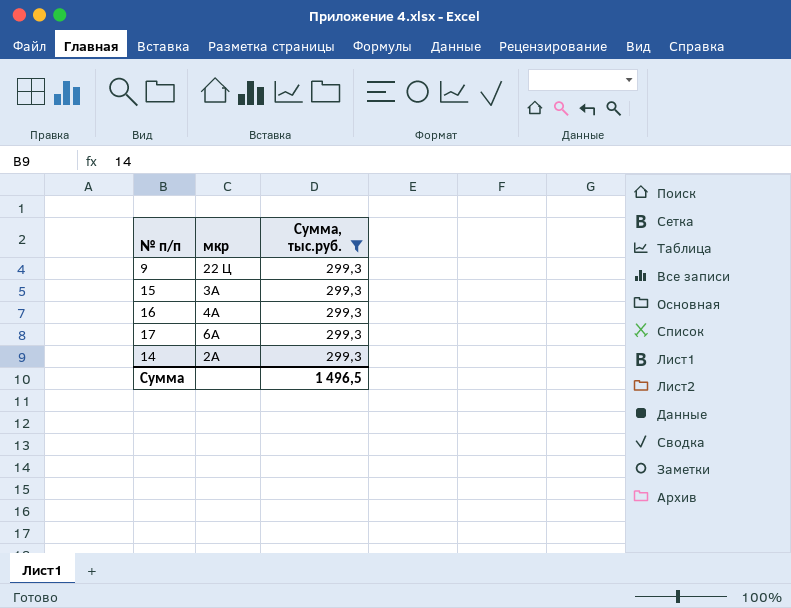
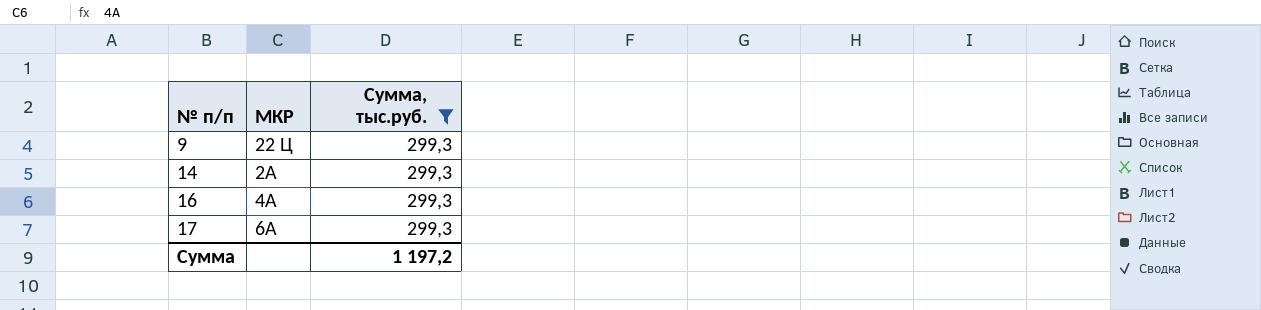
row order: none -> № п/п ascending
column name: мкр -> МКР
row 15: 3А | 299,3 -> none
Сумма | Сумма, тыс.руб.: 1 496,5 -> 1 197,2

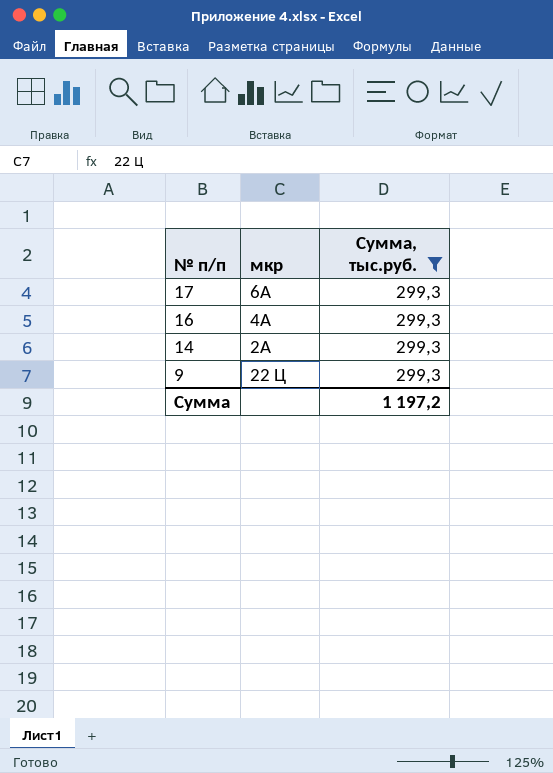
row order: № п/п ascending -> № п/п descending
column name: МКР -> мкр

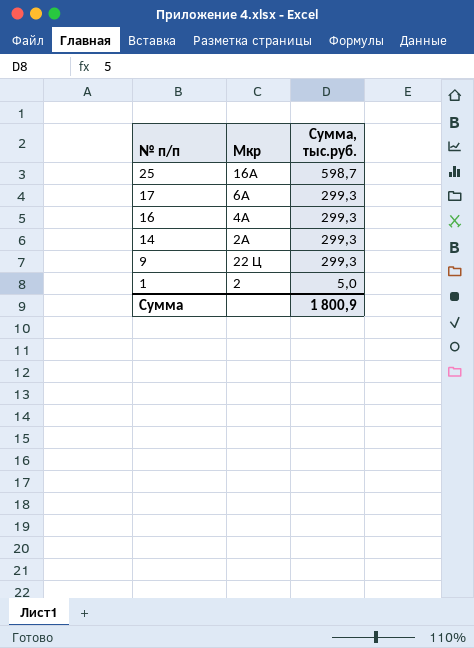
filter: Сумма, тыс.руб. = 299,3 -> none
column name: мкр -> Мкр
Сумма | Сумма, тыс.руб.: 1 197,2 -> 1 800,9

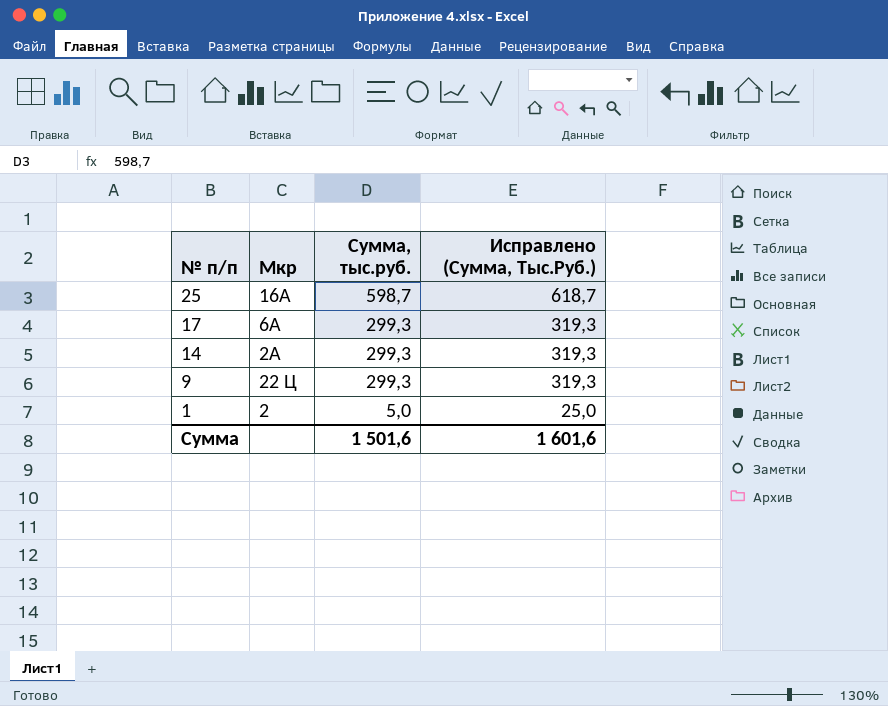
column Исправлено (Сумма, Тыс.Руб.) | formula: none -> [Сумма, тыс.руб.] + 20
row 16: 4А | 299,3 -> none
Сумма | Сумма, тыс.руб.: 1 800,9 -> 1 501,6

